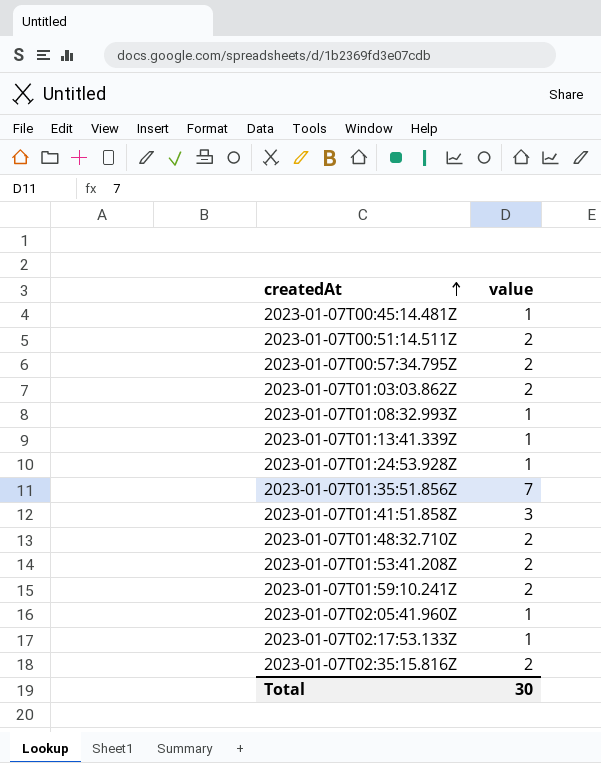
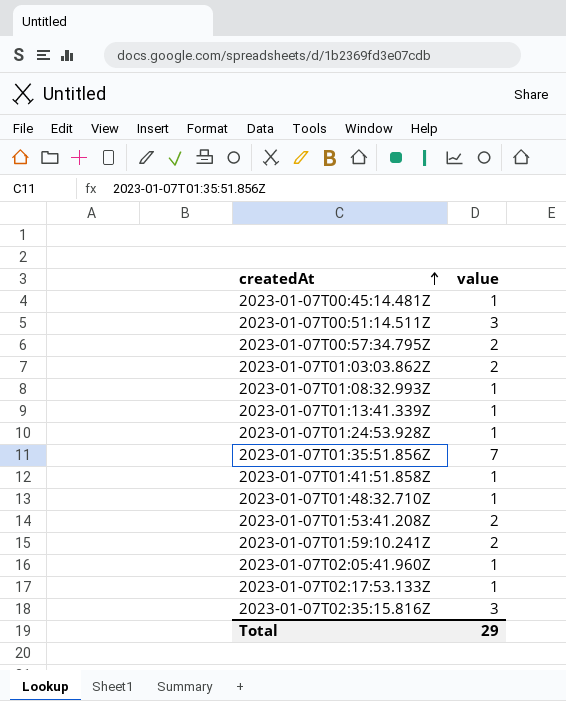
2023-01-07T00:51:14.511Z | value: 2 -> 3
2023-01-07T01:41:51.858Z | value: 3 -> 1
2023-01-07T01:48:32.710Z | value: 2 -> 1
2023-01-07T02:35:15.816Z | value: 2 -> 3
Total | value: 30 -> 29

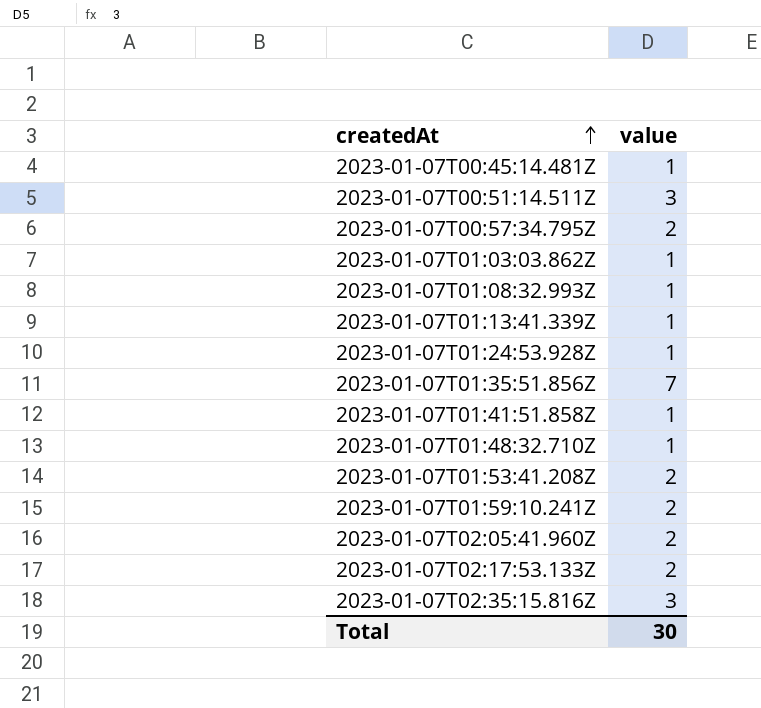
2023-01-07T01:03:03.862Z | value: 2 -> 1
2023-01-07T02:05:41.960Z | value: 1 -> 2
2023-01-07T02:17:53.133Z | value: 1 -> 2
Total | value: 29 -> 30

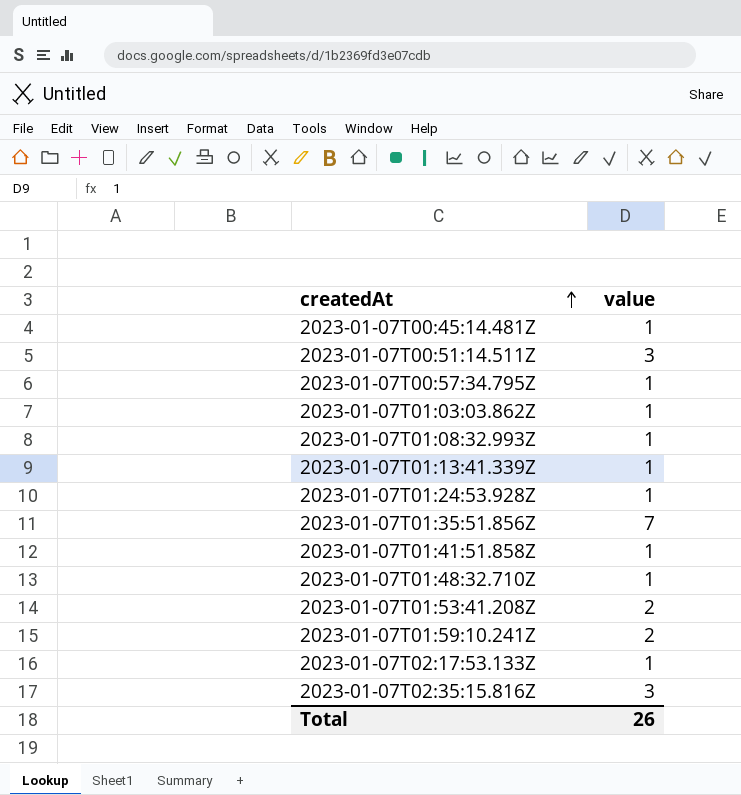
row 2023-01-07T02:05:41.960Z: 2 -> none
2023-01-07T00:57:34.795Z | value: 2 -> 1
2023-01-07T02:17:53.133Z | value: 2 -> 1
Total | value: 30 -> 26

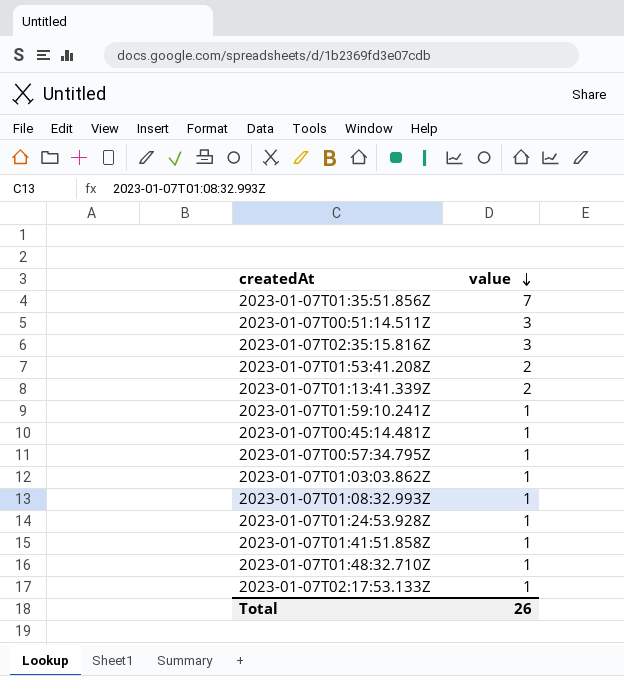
row order: createdAt ascending -> value descending
2023-01-07T01:13:41.339Z | value: 1 -> 2
2023-01-07T01:59:10.241Z | value: 2 -> 1

